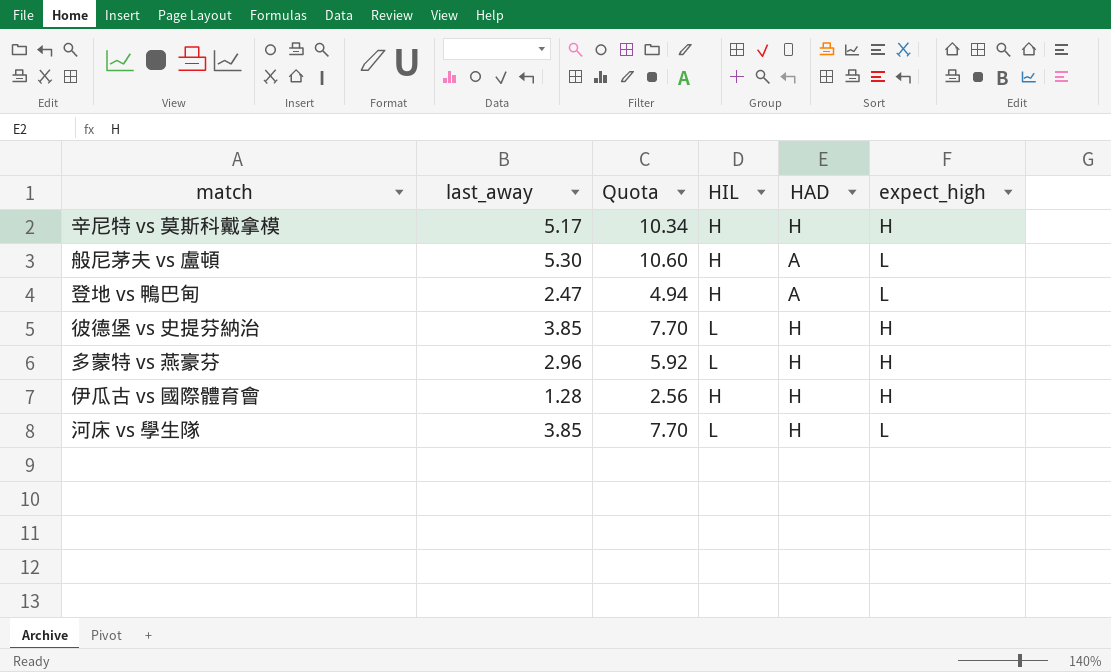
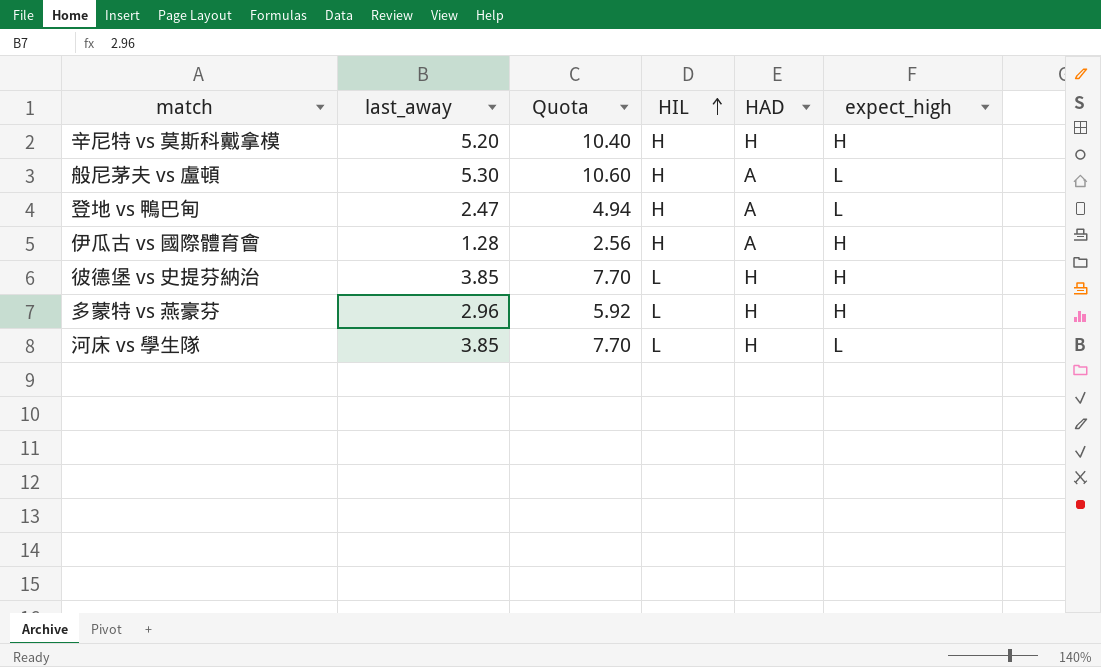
row order: none -> HIL ascending
辛尼特 vs 莫斯科戴拿模 | last_away: 5.17 -> 5.20
辛尼特 vs 莫斯科戴拿模 | Quota: 10.34 -> 10.40
伊瓜古 vs 國際體育會 | HAD: H -> A

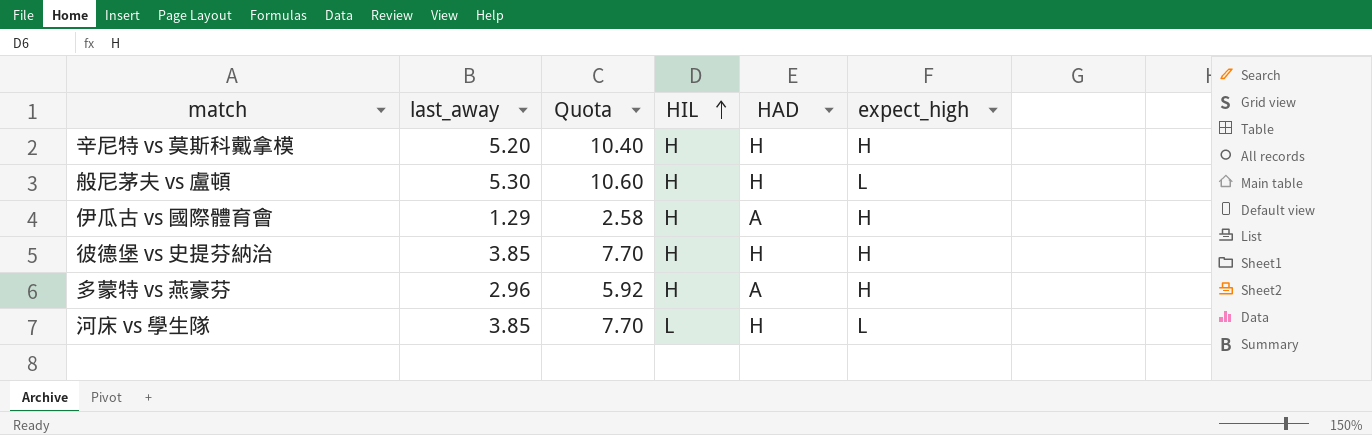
row 登地 vs 鴨巴甸: 2.47 | 4.94 | H | A | L -> none
般尼茅夫 vs 盧頓 | HAD: A -> H
伊瓜古 vs 國際體育會 | last_away: 1.28 -> 1.29
伊瓜古 vs 國際體育會 | Quota: 2.56 -> 2.58
彼德堡 vs 史提芬納治 | HIL: L -> H
多蒙特 vs 燕豪芬 | HIL: L -> H
多蒙特 vs 燕豪芬 | HAD: H -> A

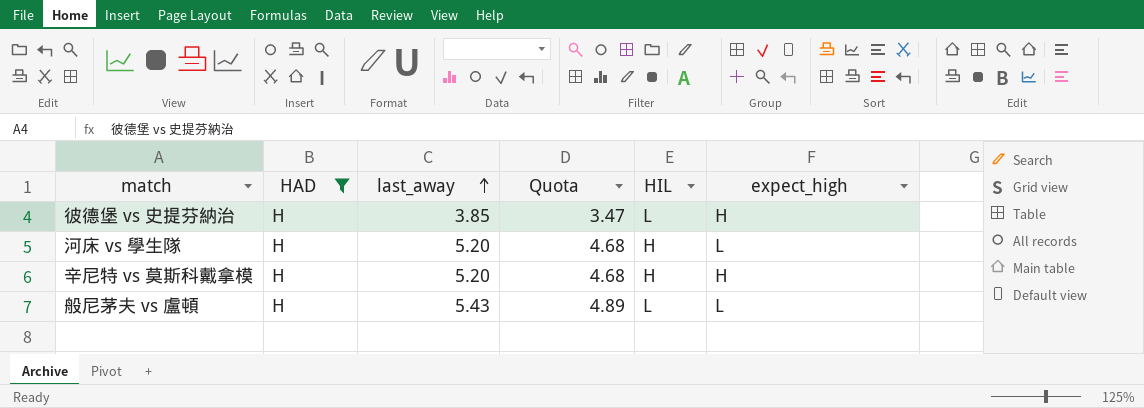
filter: none -> HAD = H
row order: HIL ascending -> last_away ascending
column HAD | position: 5 -> 2
column Quota | formula: [last_away] * 2 -> [last_away] * 0.9
彼德堡 vs 史提芬納治 | HIL: H -> L
河床 vs 學生隊 | last_away: 3.85 -> 5.20
河床 vs 學生隊 | HIL: L -> H
般尼茅夫 vs 盧頓 | last_away: 5.30 -> 5.43
般尼茅夫 vs 盧頓 | HIL: H -> L

